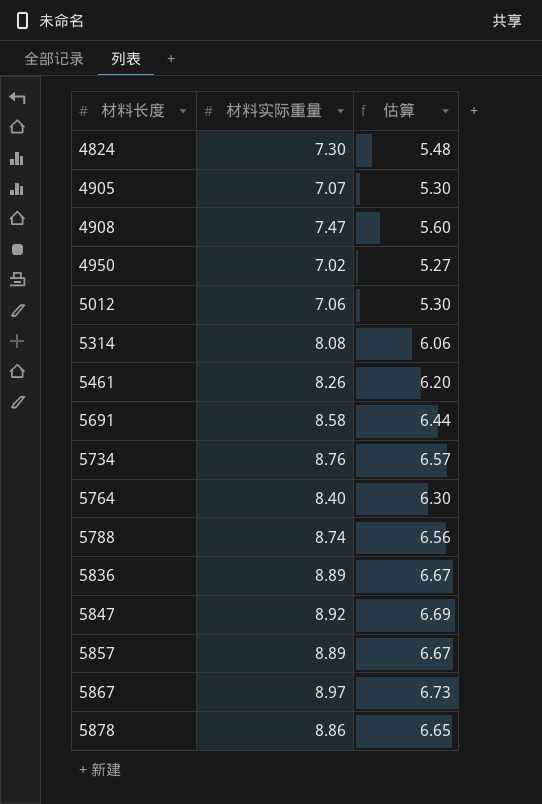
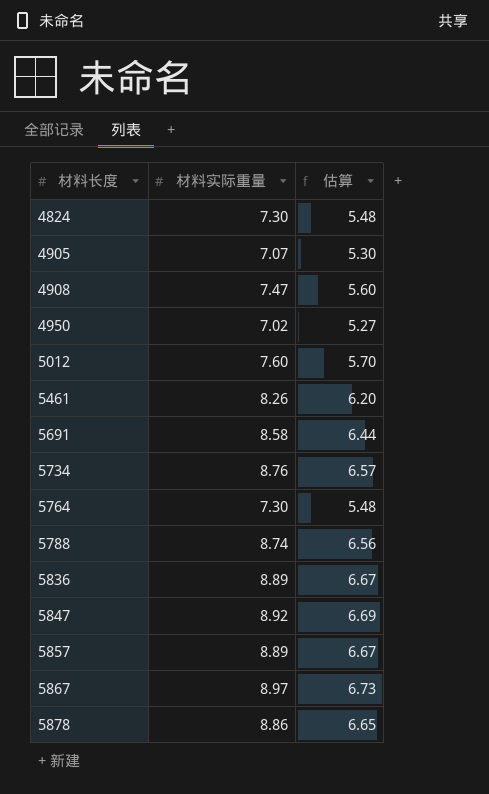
row 5314: 8.08 | 6.06 -> none
5012 | 材料实际重量: 7.06 -> 7.60
5012 | 估算: 5.30 -> 5.70
5764 | 材料实际重量: 8.40 -> 7.30
5764 | 估算: 6.30 -> 5.48

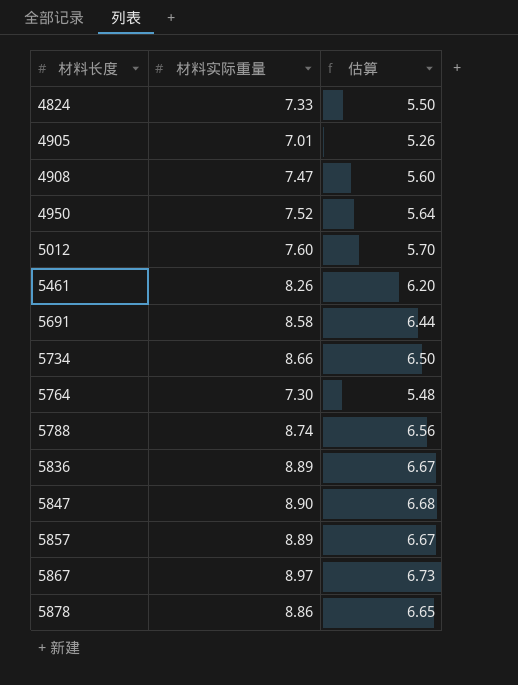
4824 | 材料实际重量: 7.30 -> 7.33
4824 | 估算: 5.48 -> 5.50
4905 | 材料实际重量: 7.07 -> 7.01
4905 | 估算: 5.30 -> 5.26
4950 | 材料实际重量: 7.02 -> 7.52
4950 | 估算: 5.27 -> 5.64
5734 | 材料实际重量: 8.76 -> 8.66
5734 | 估算: 6.57 -> 6.50
5847 | 材料实际重量: 8.92 -> 8.90
5847 | 估算: 6.69 -> 6.68

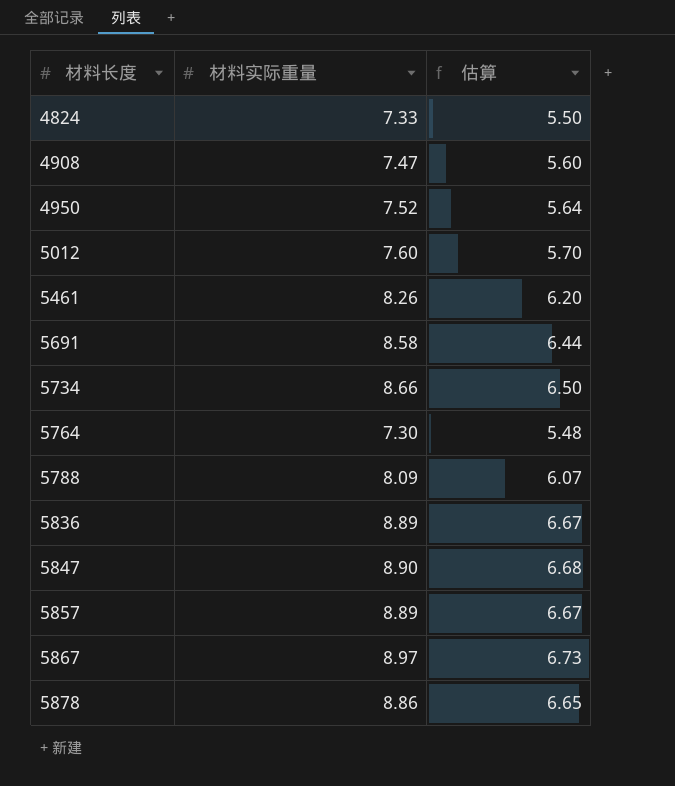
row 4905: 7.01 | 5.26 -> none
5788 | 材料实际重量: 8.74 -> 8.09
5788 | 估算: 6.56 -> 6.07

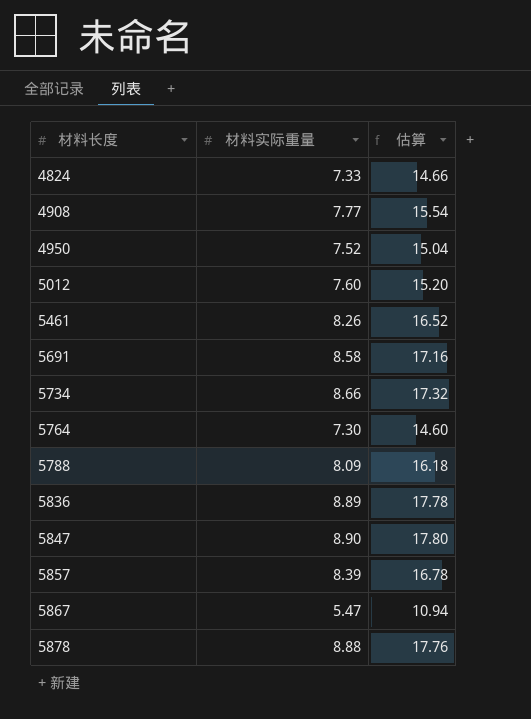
column 估算 | formula: [材料实际重量] * 0.75 -> [材料实际重量] * 2
4908 | 材料实际重量: 7.47 -> 7.77
5857 | 材料实际重量: 8.89 -> 8.39
5867 | 材料实际重量: 8.97 -> 5.47
5878 | 材料实际重量: 8.86 -> 8.88

